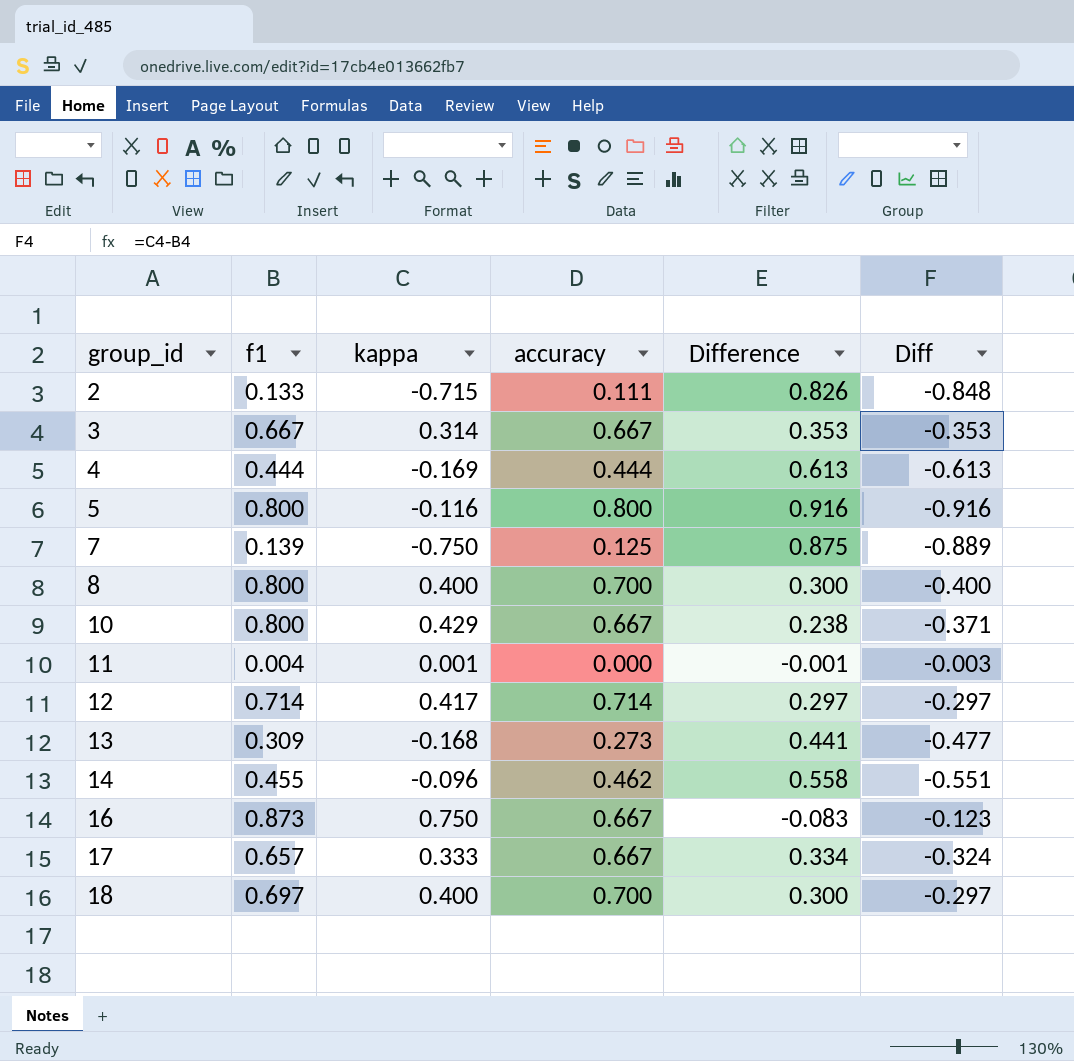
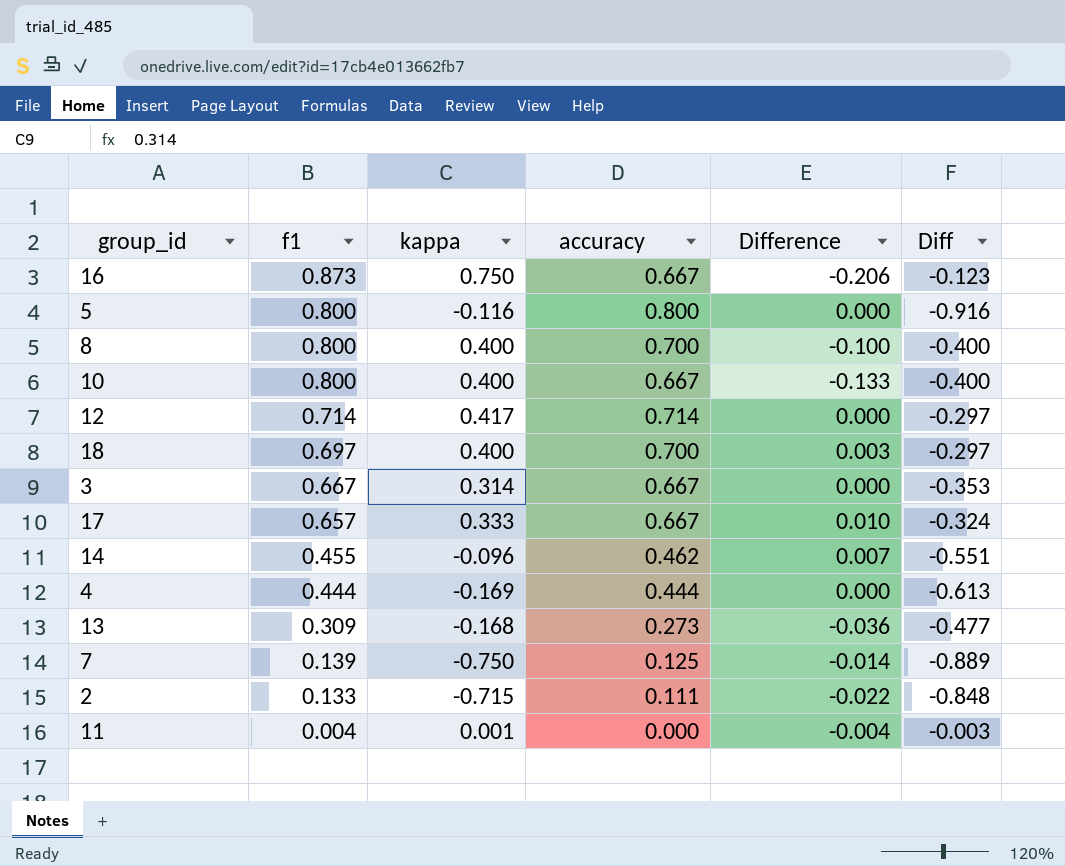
row order: group_id ascending -> f1 descending
column Difference | formula: [accuracy] - [kappa] -> [accuracy] - [f1]
10 | kappa: 0.429 -> 0.400
10 | Diff: -0.371 -> -0.400

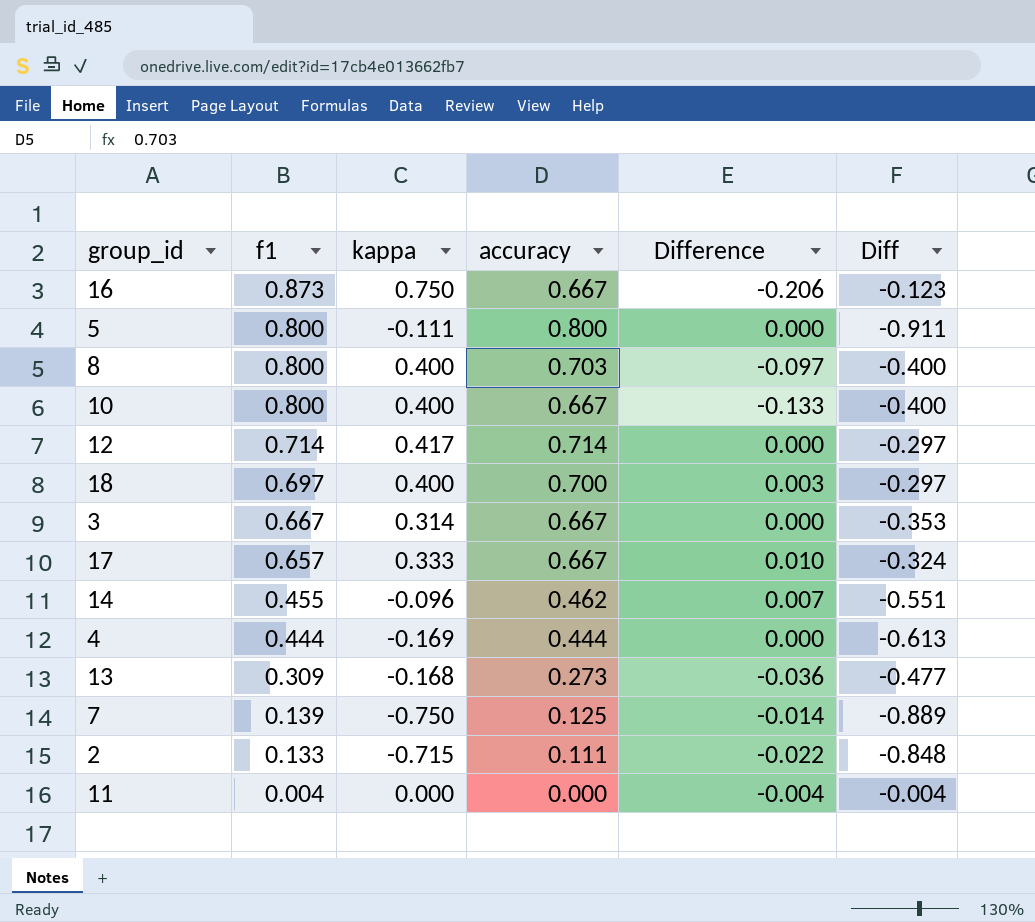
5 | kappa: -0.116 -> -0.111
5 | Diff: -0.916 -> -0.911
8 | accuracy: 0.700 -> 0.703
8 | Difference: -0.100 -> -0.097
11 | kappa: 0.001 -> 0.000
11 | Diff: -0.003 -> -0.004

